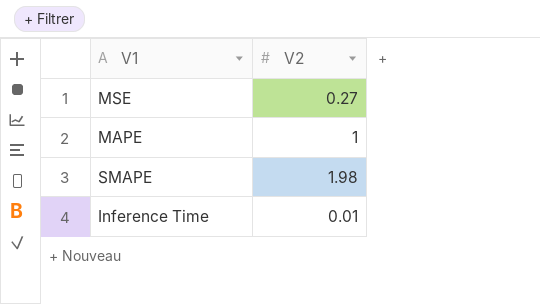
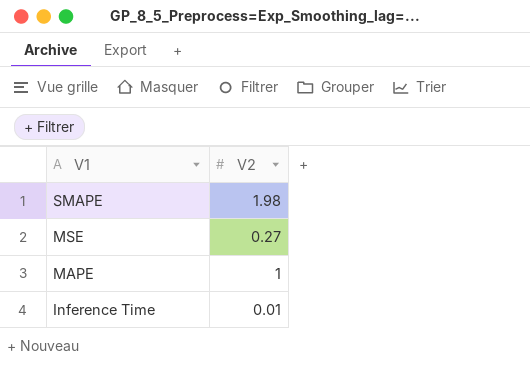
row order: none -> V1 descending

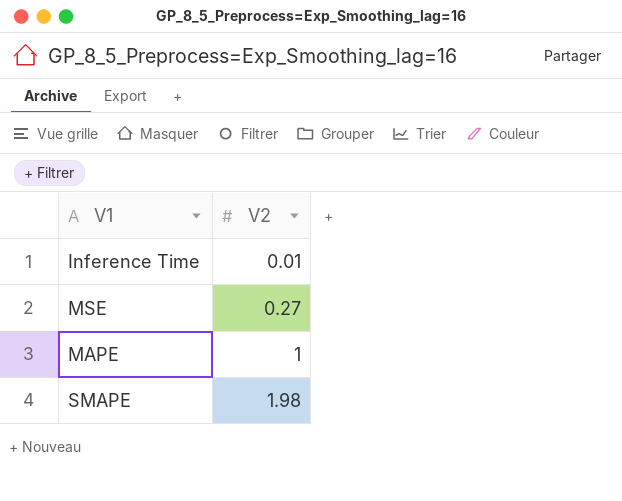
row order: V1 descending -> V2 ascending

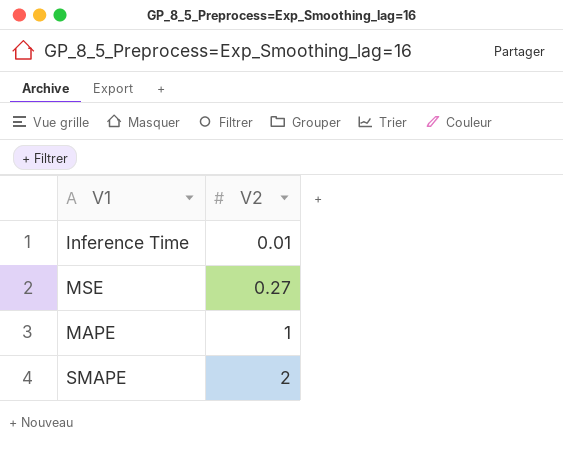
SMAPE | V2: 1.98 -> 2

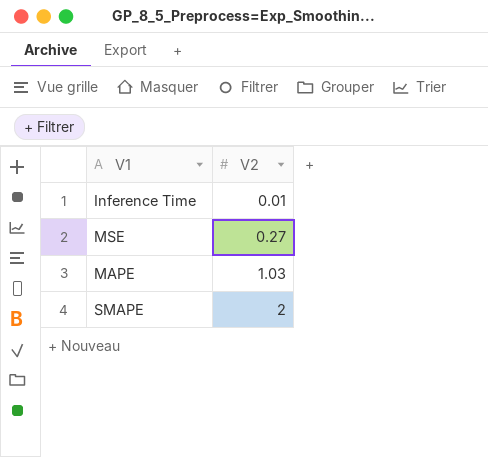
MAPE | V2: 1 -> 1.03

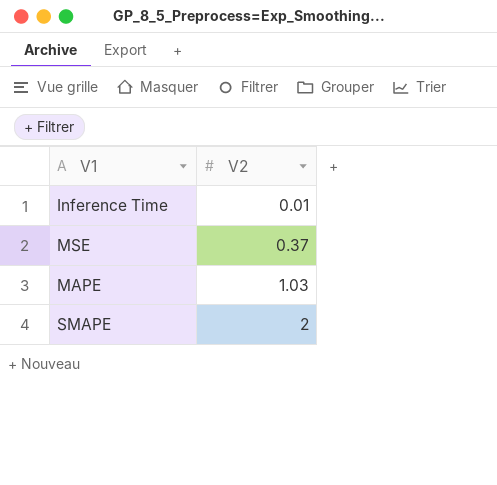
MSE | V2: 0.27 -> 0.37

